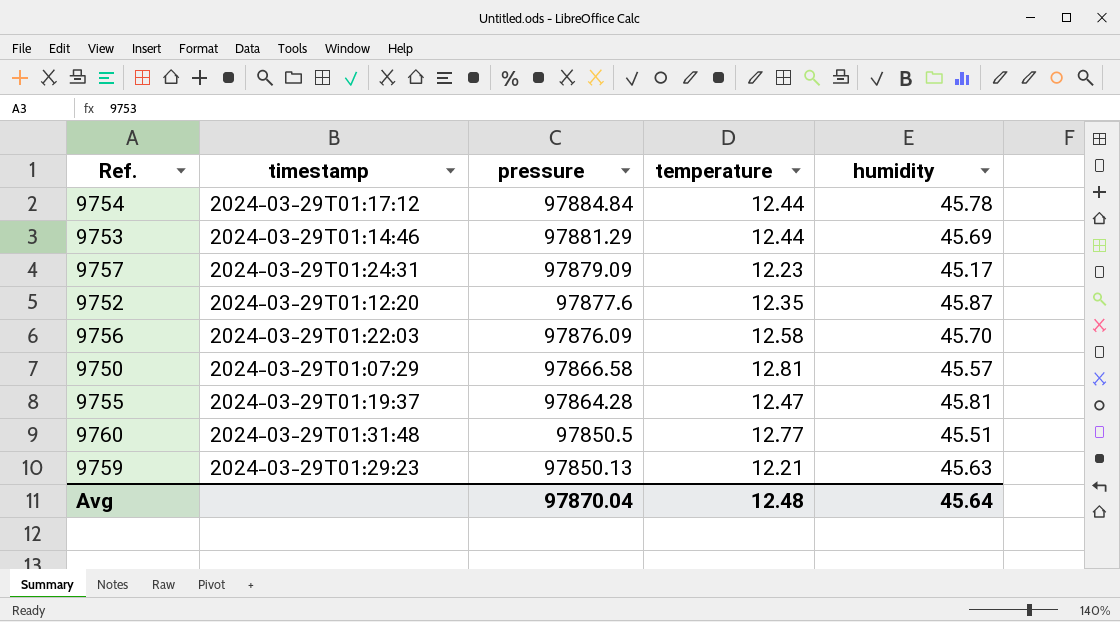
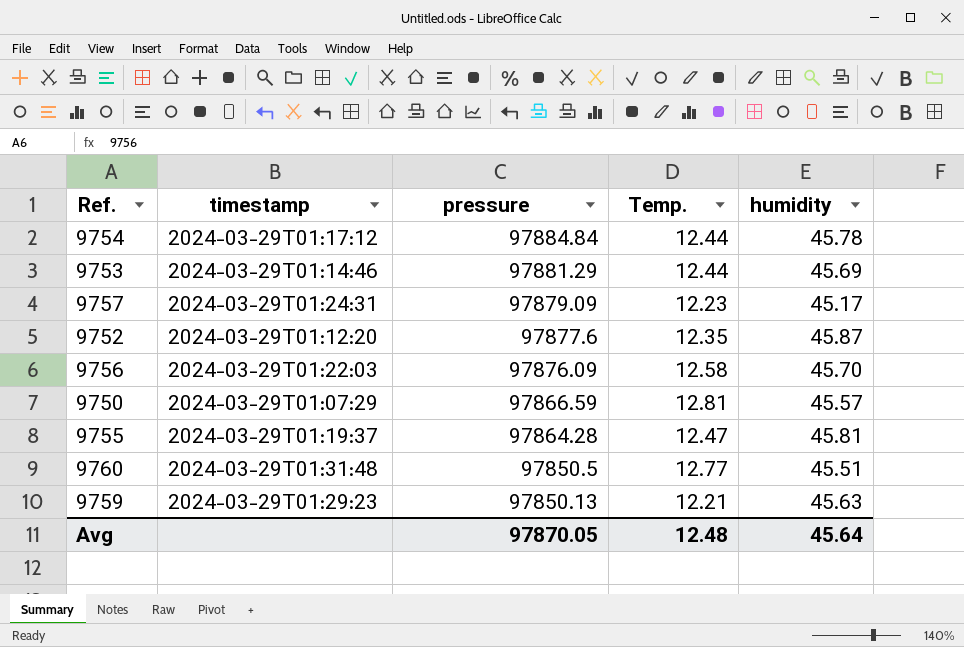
column name: temperature -> Temp.
9750 | pressure: 97866.58 -> 97866.59
Avg | pressure: 97870.04 -> 97870.05

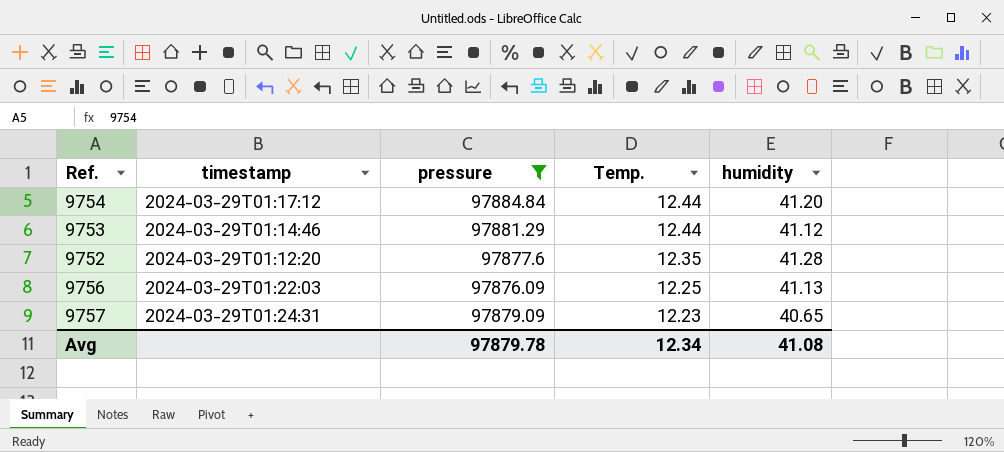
filter: none -> pressure >= 97876.09
row order: pressure descending -> Temp. descending
9754 | humidity: 45.78 -> 41.20
9753 | humidity: 45.69 -> 41.12
9752 | humidity: 45.87 -> 41.28
9756 | Temp.: 12.58 -> 12.25
9756 | humidity: 45.70 -> 41.13
9757 | humidity: 45.17 -> 40.65
Avg | pressure: 97870.05 -> 97879.78
Avg | Temp.: 12.48 -> 12.34
Avg | humidity: 45.64 -> 41.08

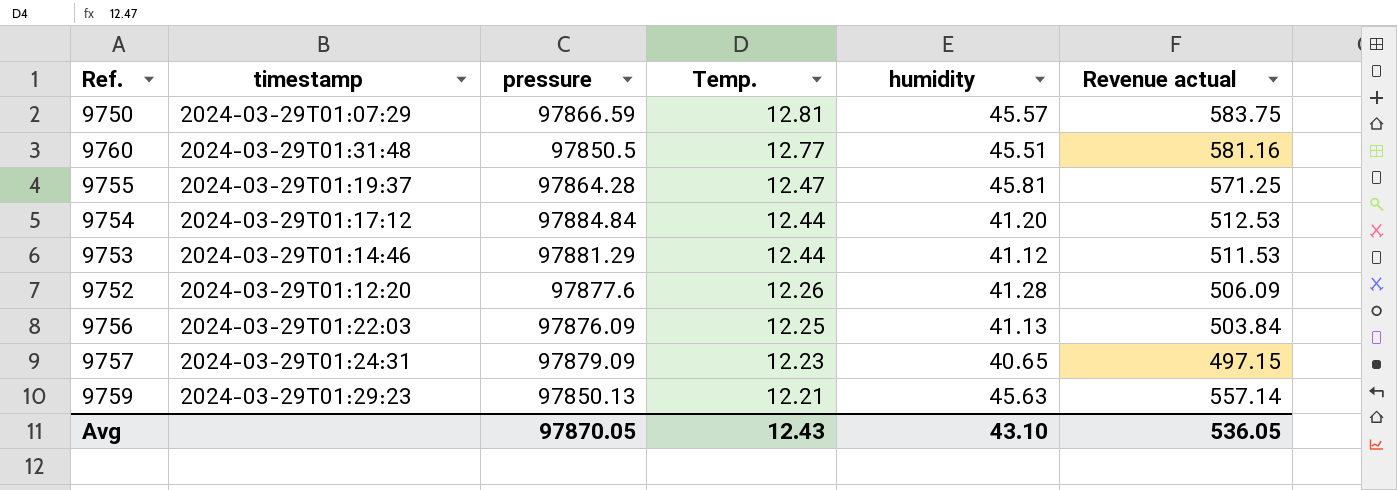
filter: pressure >= 97876.09 -> none
column Revenue actual | formula: none -> [Temp.] * [humidity]
9752 | Temp.: 12.35 -> 12.26
Avg | pressure: 97879.78 -> 97870.05
Avg | Temp.: 12.34 -> 12.43
Avg | humidity: 41.08 -> 43.10

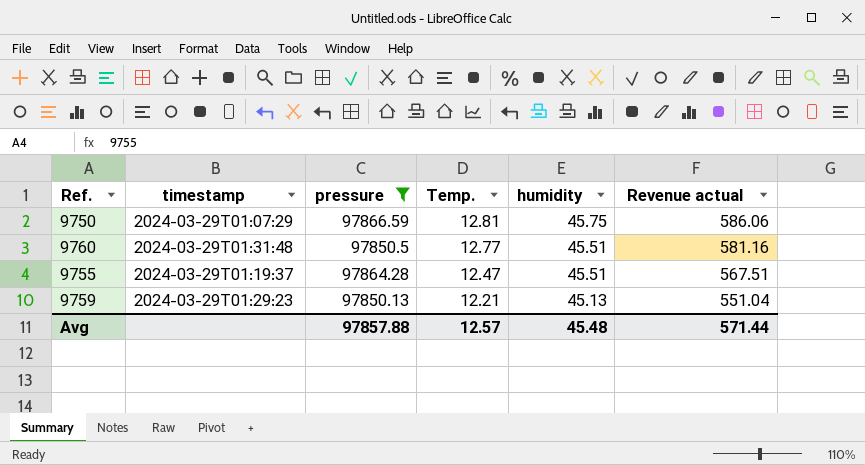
filter: none -> pressure <= 97866.59
9750 | humidity: 45.57 -> 45.75
9750 | Revenue actual: 583.75 -> 586.06
9755 | humidity: 45.81 -> 45.51
9755 | Revenue actual: 571.25 -> 567.51
9759 | humidity: 45.63 -> 45.13
9759 | Revenue actual: 557.14 -> 551.04
Avg | pressure: 97870.05 -> 97857.88
Avg | Temp.: 12.43 -> 12.57
Avg | humidity: 43.10 -> 45.48
Avg | Revenue actual: 536.05 -> 571.44

